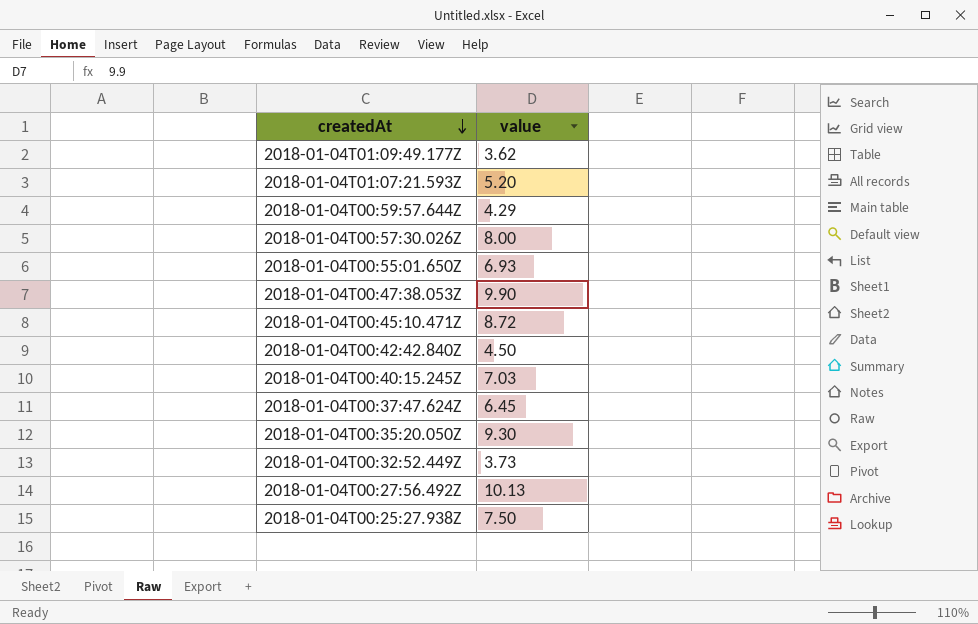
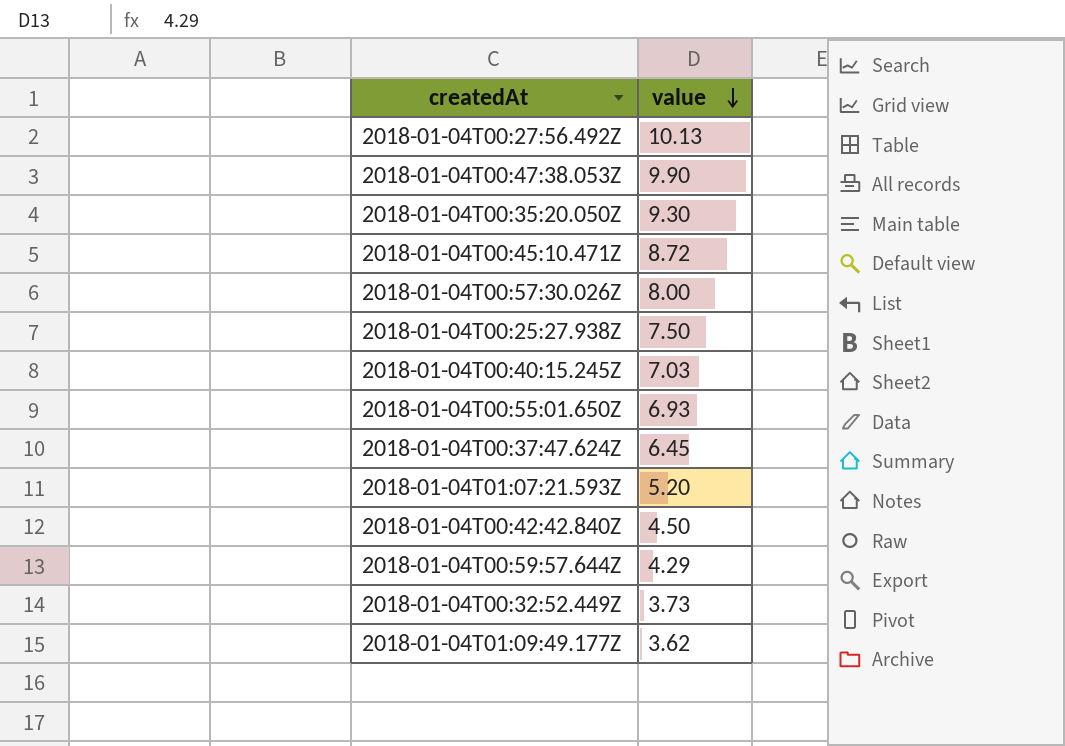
row order: createdAt descending -> value descending

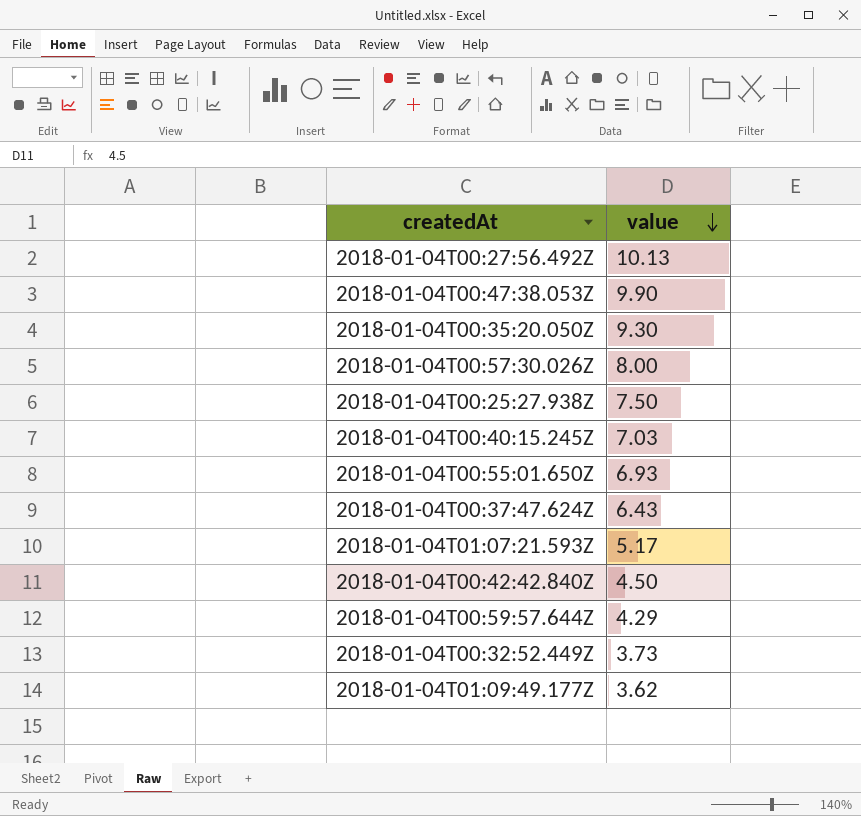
row 2018-01-04T00:45:10.471Z: 8.72 -> none
2018-01-04T00:37:47.624Z | value: 6.45 -> 6.43
2018-01-04T01:07:21.593Z | value: 5.20 -> 5.17

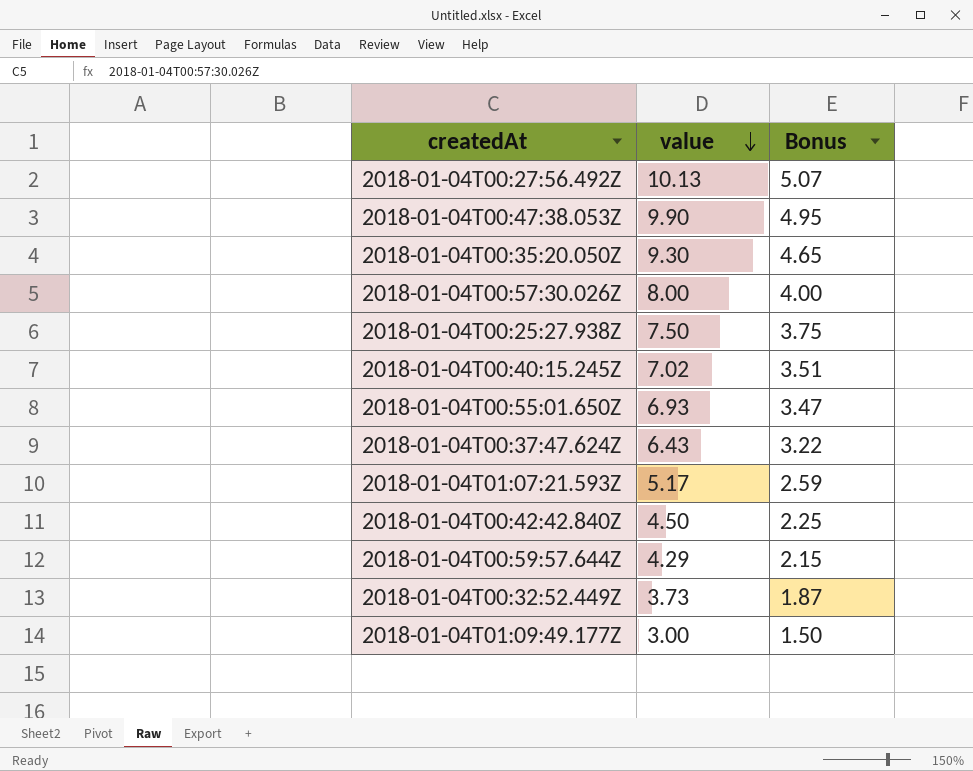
column Bonus | formula: none -> [value] * 0.5
2018-01-04T00:40:15.245Z | value: 7.03 -> 7.02
2018-01-04T01:09:49.177Z | value: 3.62 -> 3.00

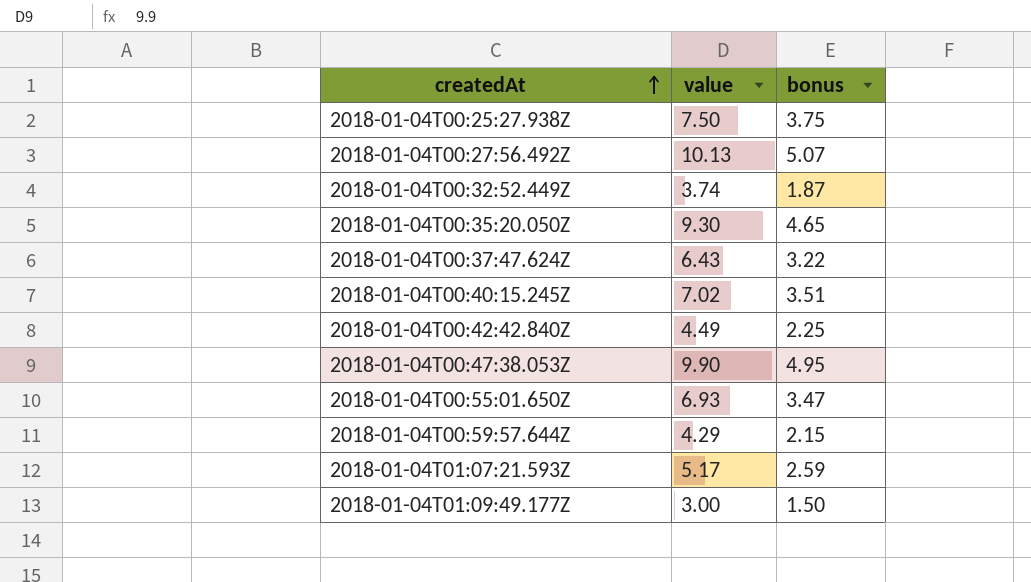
row order: value descending -> createdAt ascending
column name: Bonus -> bonus
row 2018-01-04T00:57:30.026Z: 8.00 | 4.00 -> none
2018-01-04T00:32:52.449Z | value: 3.73 -> 3.74
2018-01-04T00:42:42.840Z | value: 4.50 -> 4.49

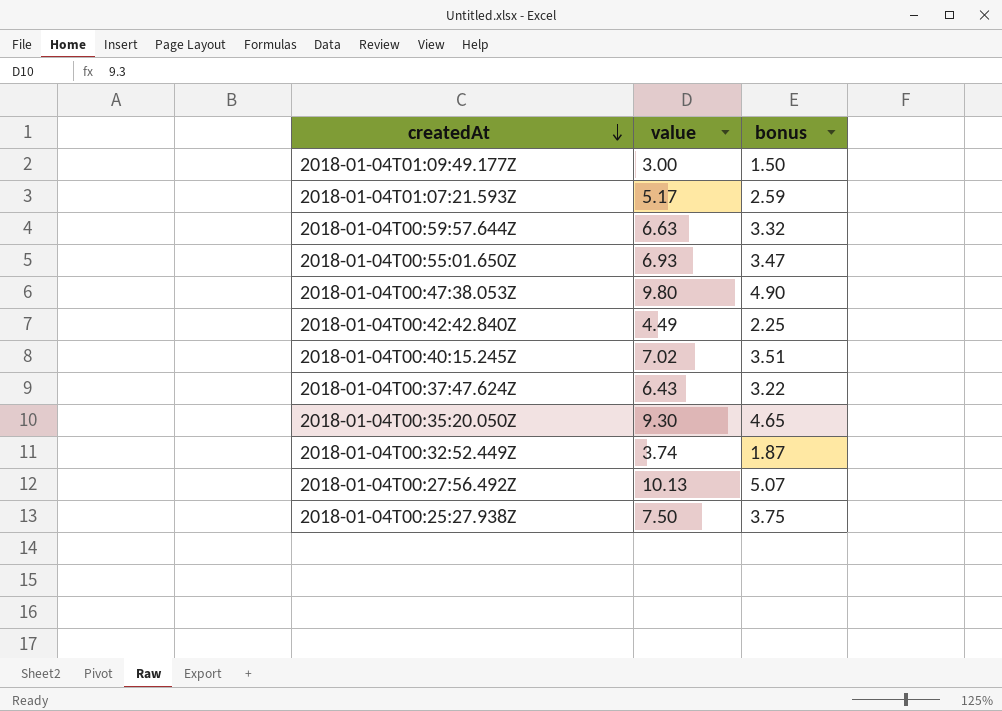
row order: createdAt ascending -> createdAt descending
2018-01-04T00:59:57.644Z | value: 4.29 -> 6.63
2018-01-04T00:59:57.644Z | bonus: 2.15 -> 3.32
2018-01-04T00:47:38.053Z | value: 9.90 -> 9.80
2018-01-04T00:47:38.053Z | bonus: 4.95 -> 4.90

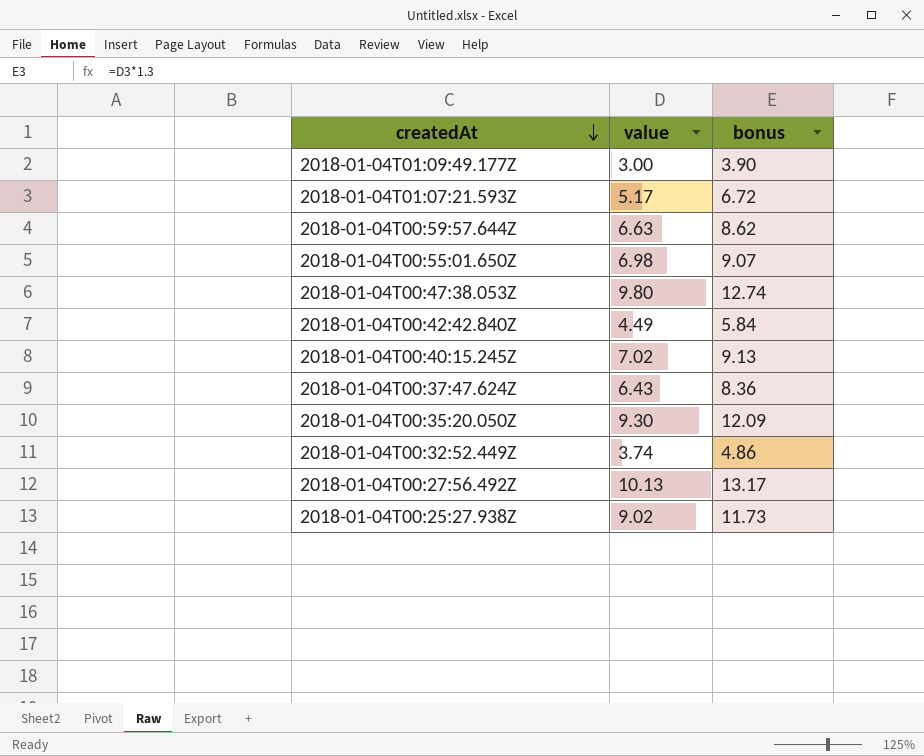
column bonus | formula: [value] * 0.5 -> [value] * 1.3
2018-01-04T00:55:01.650Z | value: 6.93 -> 6.98
2018-01-04T00:25:27.938Z | value: 7.50 -> 9.02

